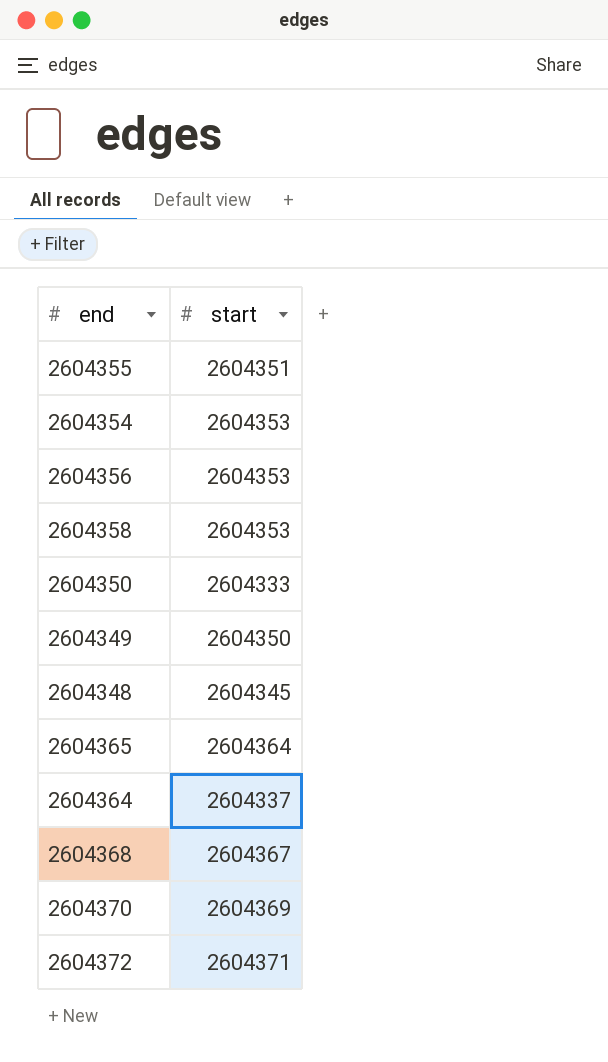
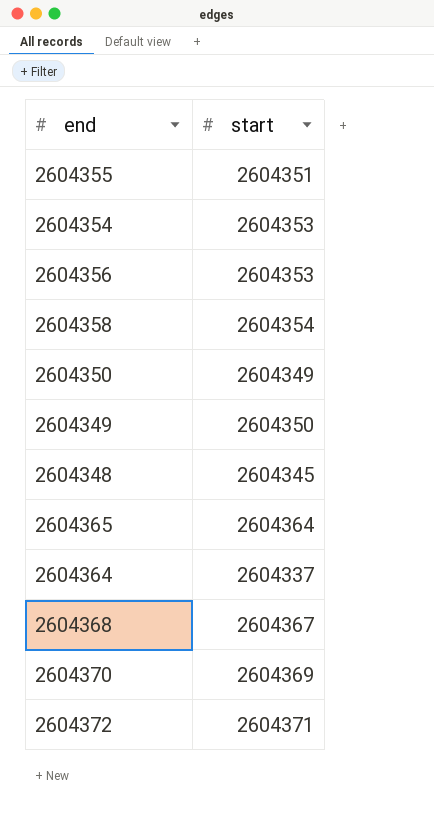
2604358 | start: 2604353 -> 2604354
2604350 | start: 2604333 -> 2604349

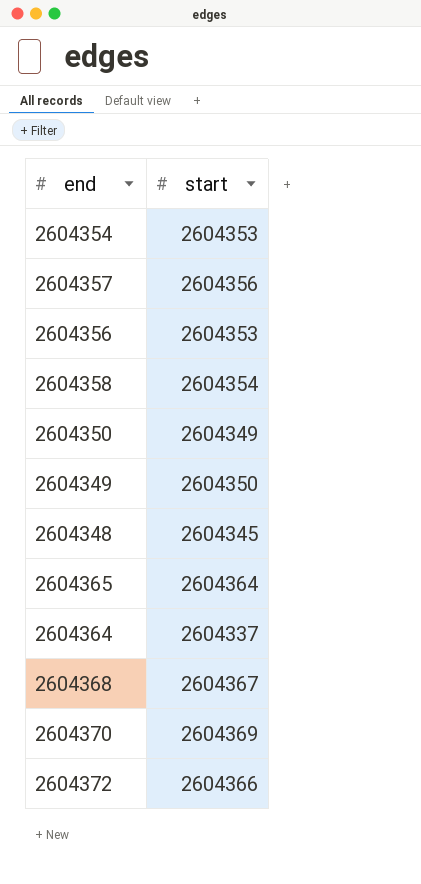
row 2604355: 2604351 -> none
row 2604357: none -> 2604356
2604372 | start: 2604371 -> 2604366

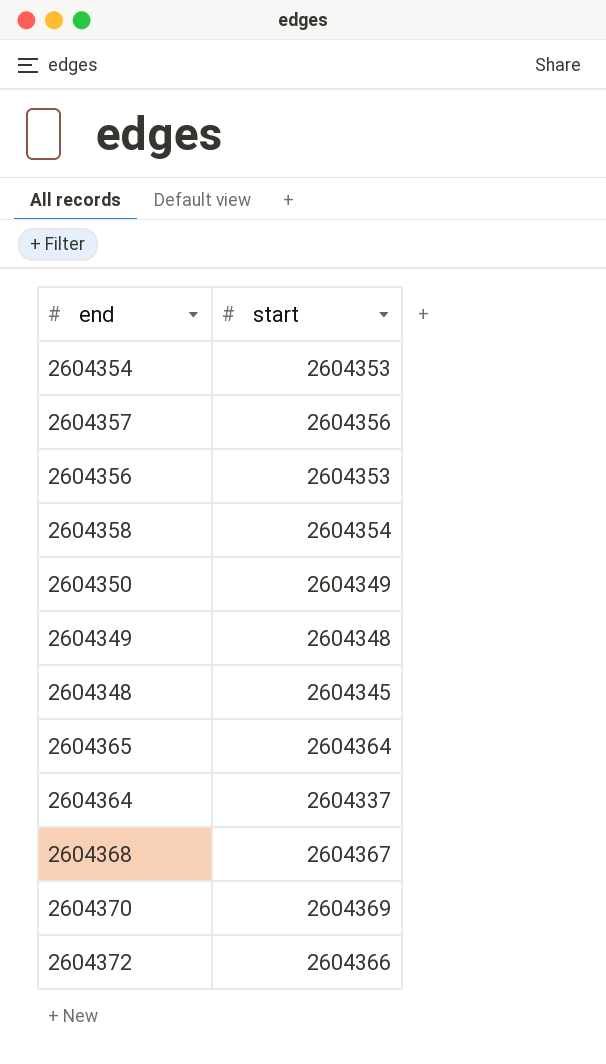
2604349 | start: 2604350 -> 2604348

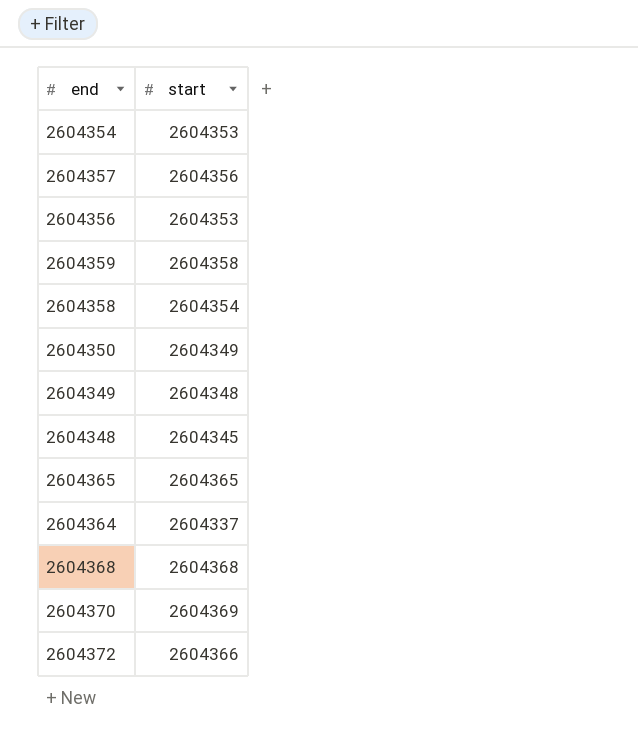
row 2604359: none -> 2604358
2604365 | start: 2604364 -> 2604365
2604368 | start: 2604367 -> 2604368

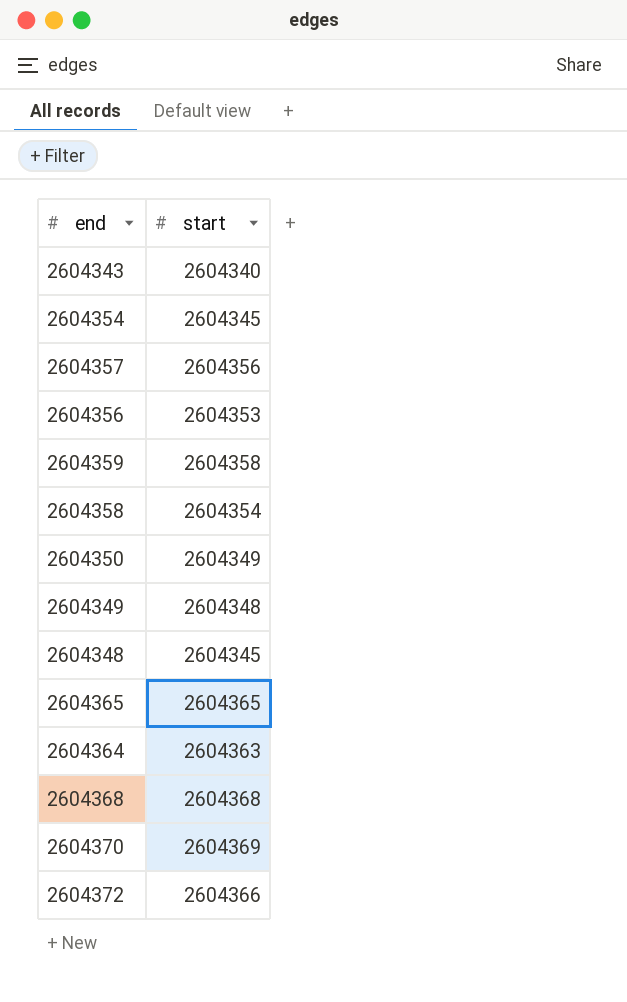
row 2604343: none -> 2604340
2604354 | start: 2604353 -> 2604345
2604364 | start: 2604337 -> 2604363

